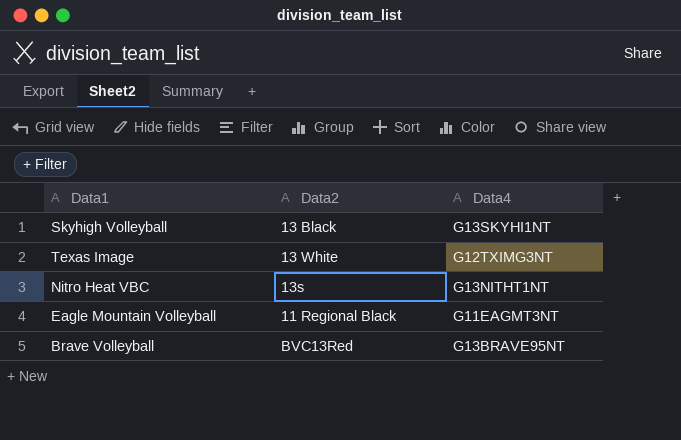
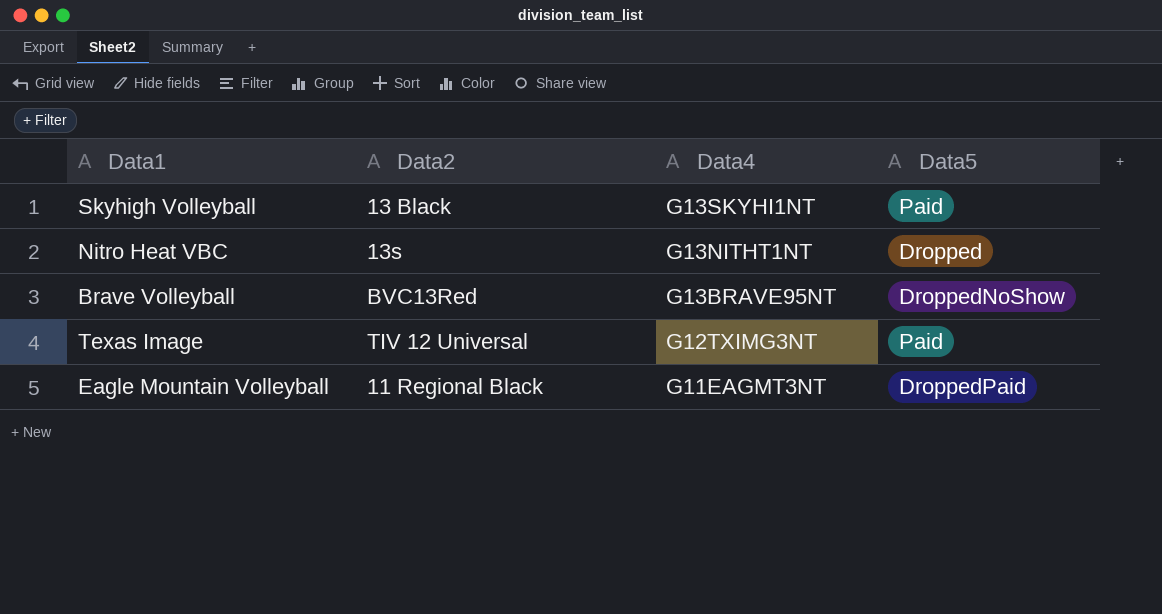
row order: none -> Data4 descending
column Data5 | position: none -> 4
Texas Image | Data2: 13 White -> TIV 12 Universal

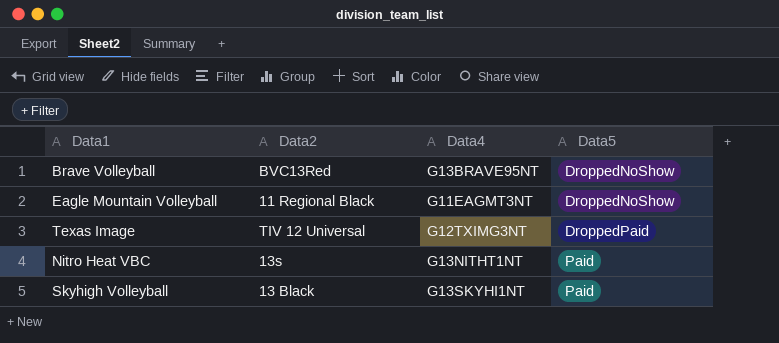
row order: Data4 descending -> Data5 ascending
Eagle Mountain Volleyball | Data5: DroppedPaid -> DroppedNoShow
Texas Image | Data5: Paid -> DroppedPaid
Nitro Heat VBC | Data5: Dropped -> Paid

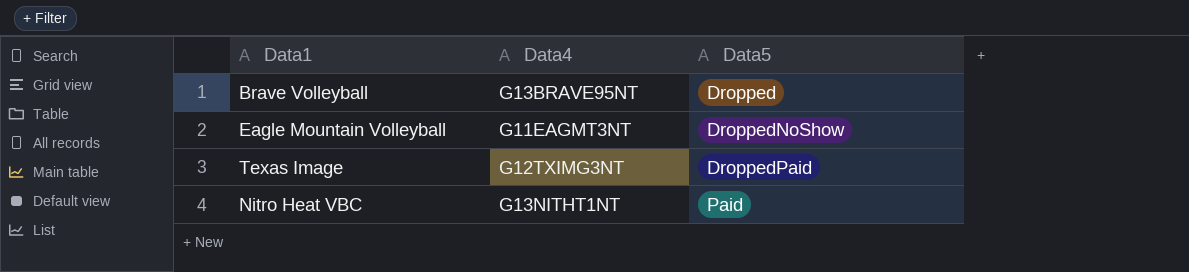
column Data2 | position: 2 -> none
row Skyhigh Volleyball: 13 Black | G13SKYHI1NT | Paid -> none
Brave Volleyball | Data5: DroppedNoShow -> Dropped

